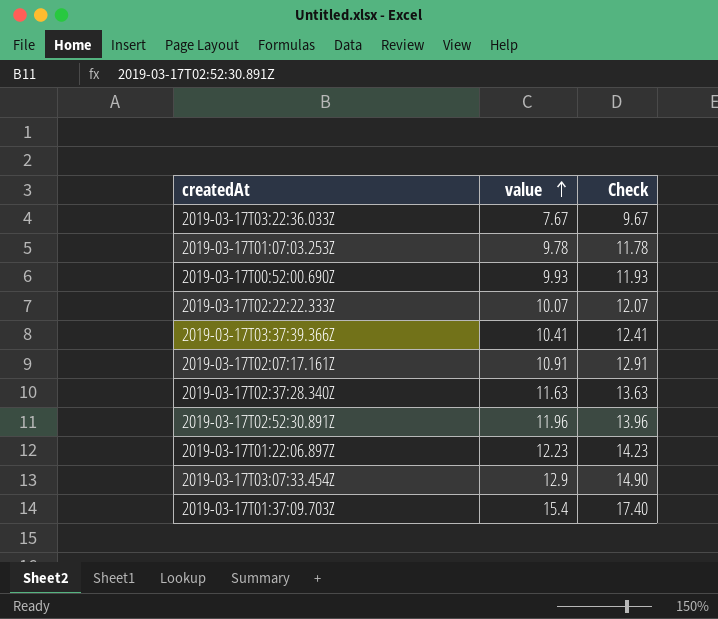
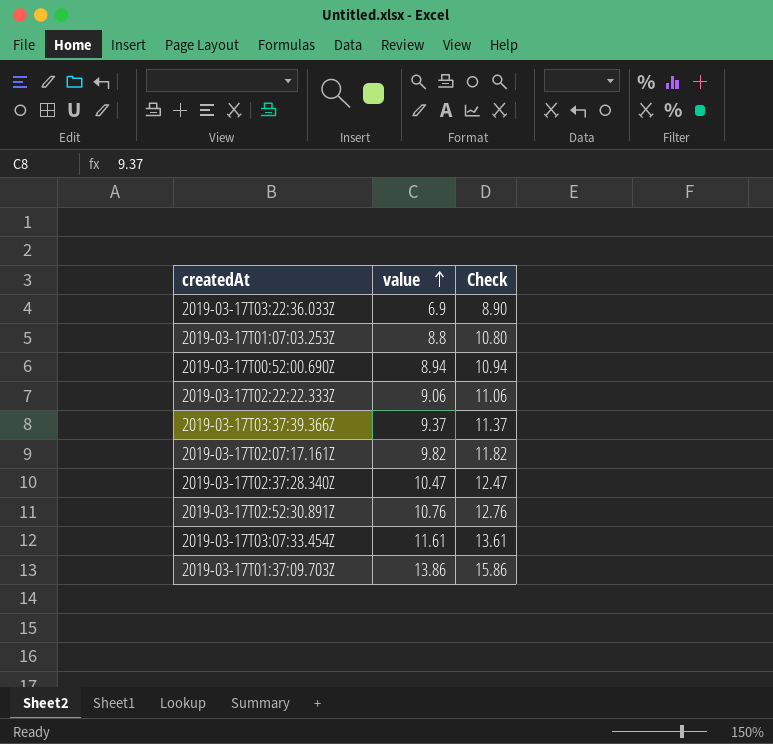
row 2019-03-17T01:22:06.897Z: 12.23 | 14.23 -> none
2019-03-17T03:22:36.033Z | value: 7.67 -> 6.9
2019-03-17T03:22:36.033Z | Check: 9.67 -> 8.90
2019-03-17T01:07:03.253Z | value: 9.78 -> 8.8
2019-03-17T01:07:03.253Z | Check: 11.78 -> 10.80
2019-03-17T00:52:00.690Z | value: 9.93 -> 8.94
2019-03-17T00:52:00.690Z | Check: 11.93 -> 10.94
2019-03-17T02:22:22.333Z | value: 10.07 -> 9.06
2019-03-17T02:22:22.333Z | Check: 12.07 -> 11.06
2019-03-17T03:37:39.366Z | value: 10.41 -> 9.37
2019-03-17T03:37:39.366Z | Check: 12.41 -> 11.37
2019-03-17T02:07:17.161Z | value: 10.91 -> 9.82
2019-03-17T02:07:17.161Z | Check: 12.91 -> 11.82
2019-03-17T02:37:28.340Z | value: 11.63 -> 10.47
2019-03-17T02:37:28.340Z | Check: 13.63 -> 12.47
2019-03-17T02:52:30.891Z | value: 11.96 -> 10.76
2019-03-17T02:52:30.891Z | Check: 13.96 -> 12.76
2019-03-17T03:07:33.454Z | value: 12.9 -> 11.61
2019-03-17T03:07:33.454Z | Check: 14.90 -> 13.61
2019-03-17T01:37:09.703Z | value: 15.4 -> 13.86
2019-03-17T01:37:09.703Z | Check: 17.40 -> 15.86

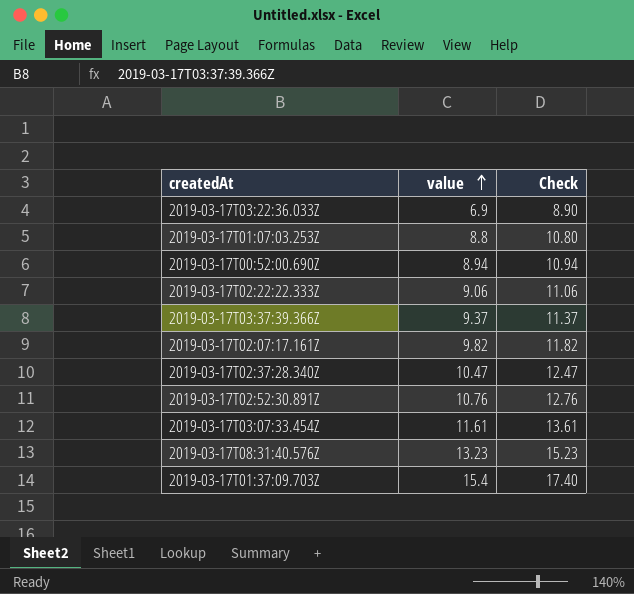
row 2019-03-17T08:31:40.576Z: none -> 13.23 | 15.23
2019-03-17T01:37:09.703Z | value: 13.86 -> 15.4
2019-03-17T01:37:09.703Z | Check: 15.86 -> 17.40

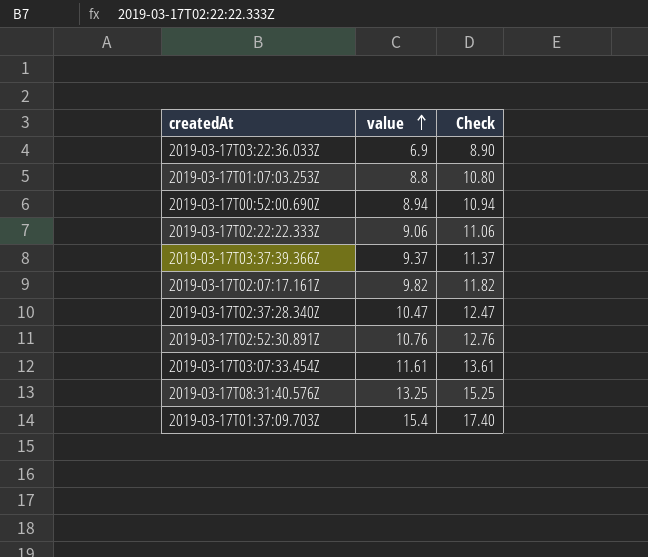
2019-03-17T08:31:40.576Z | value: 13.23 -> 13.25
2019-03-17T08:31:40.576Z | Check: 15.23 -> 15.25

